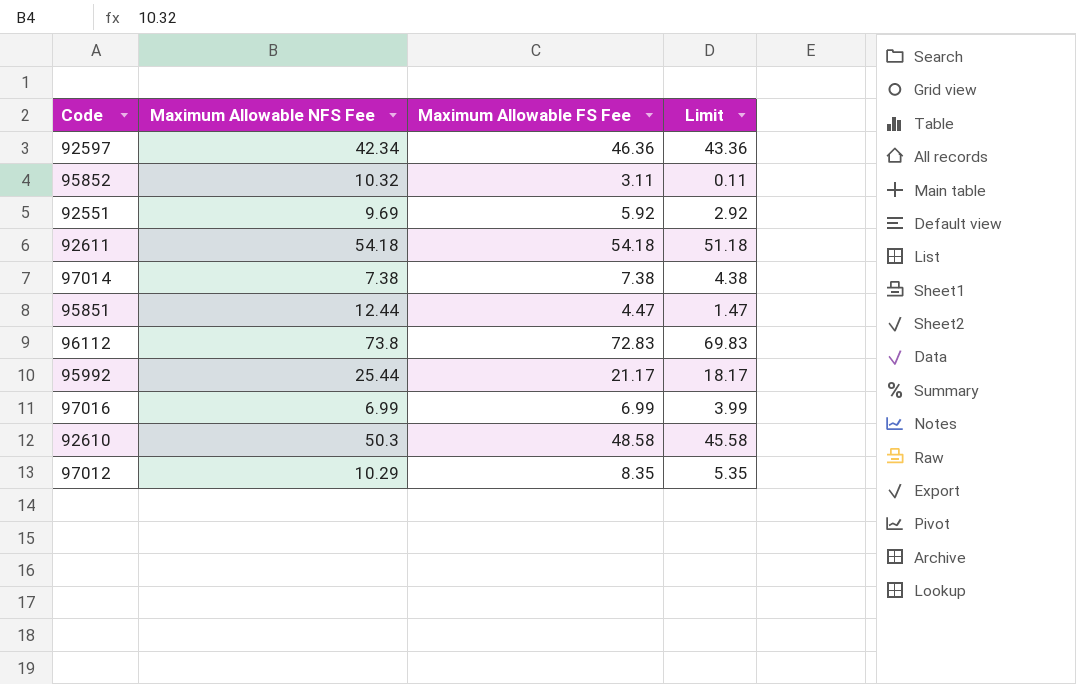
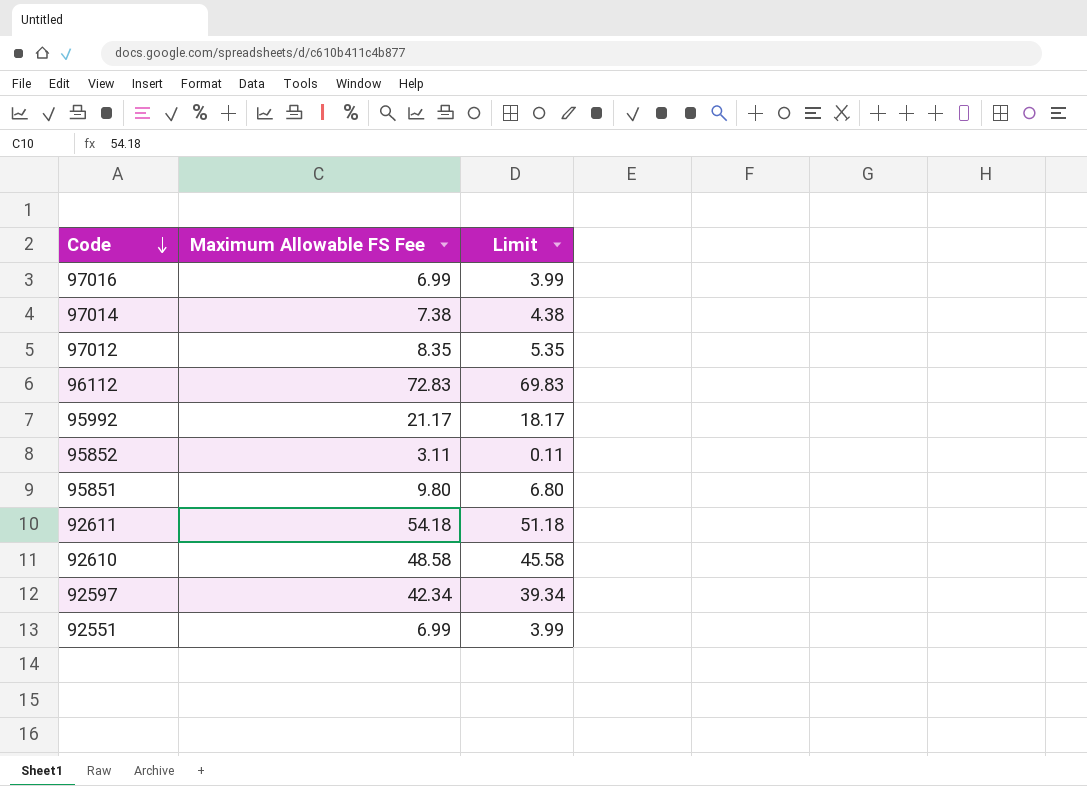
row order: none -> Code descending
column Maximum Allowable NFS Fee | position: 2 -> none
95851 | Maximum Allowable FS Fee: 4.47 -> 9.80
95851 | Limit: 1.47 -> 6.80
92597 | Maximum Allowable FS Fee: 46.36 -> 42.34
92597 | Limit: 43.36 -> 39.34
92551 | Maximum Allowable FS Fee: 5.92 -> 6.99
92551 | Limit: 2.92 -> 3.99

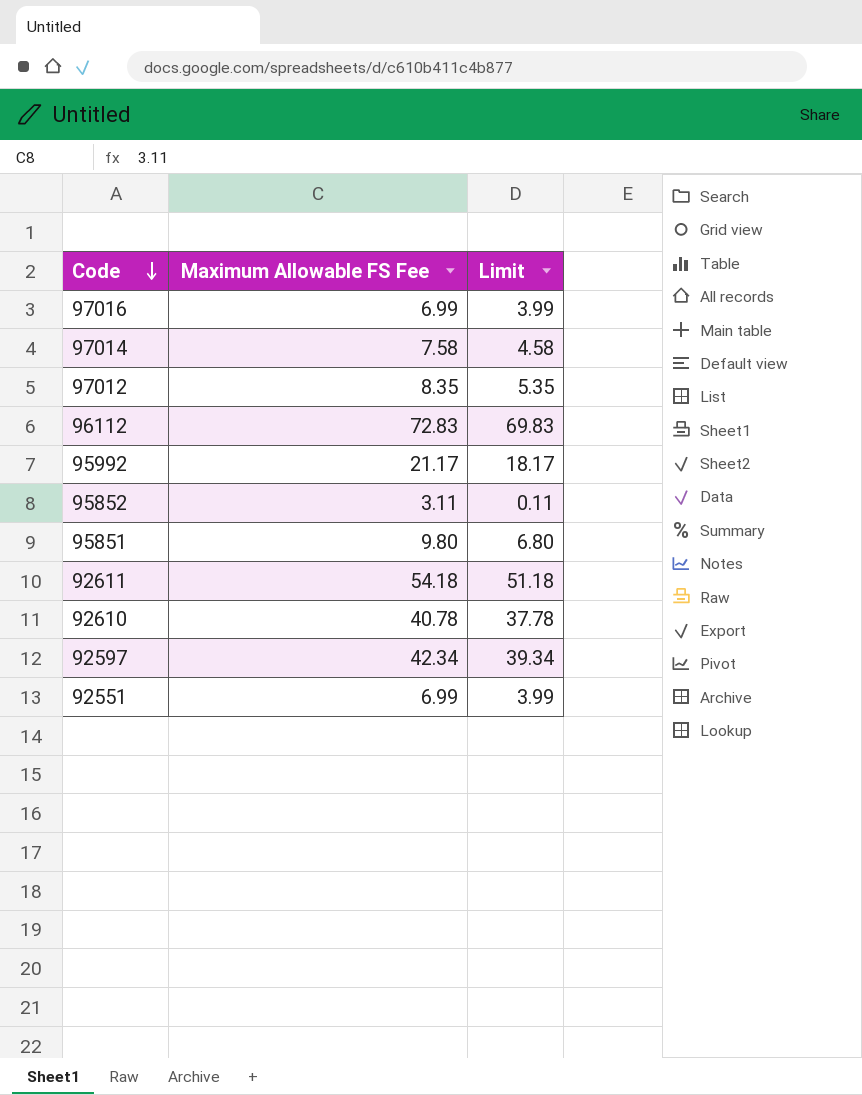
97014 | Maximum Allowable FS Fee: 7.38 -> 7.58
97014 | Limit: 4.38 -> 4.58
92610 | Maximum Allowable FS Fee: 48.58 -> 40.78
92610 | Limit: 45.58 -> 37.78

